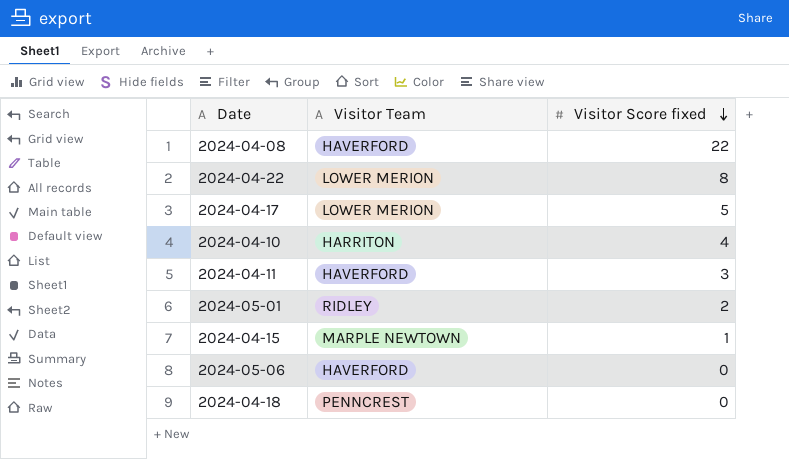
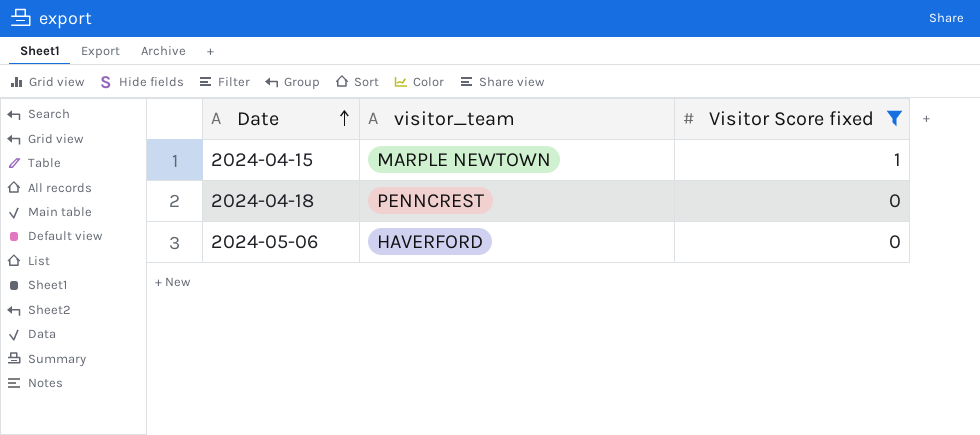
filter: none -> Visitor Score fixed <= 1
row order: Visitor Score fixed descending -> Date ascending
column name: Visitor Team -> visitor_team

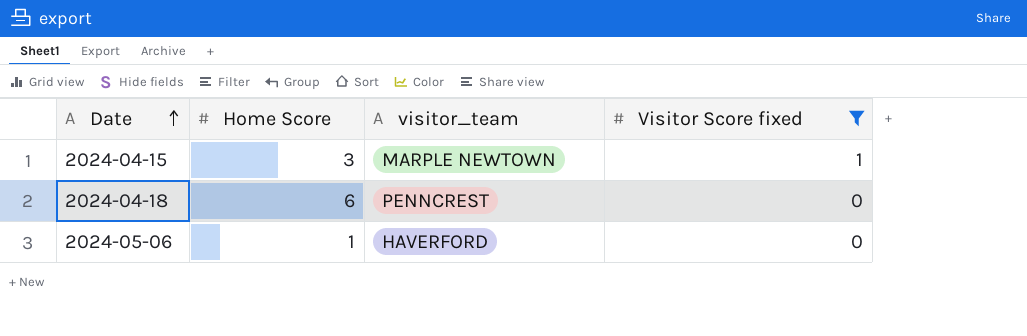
column Home Score | position: none -> 2

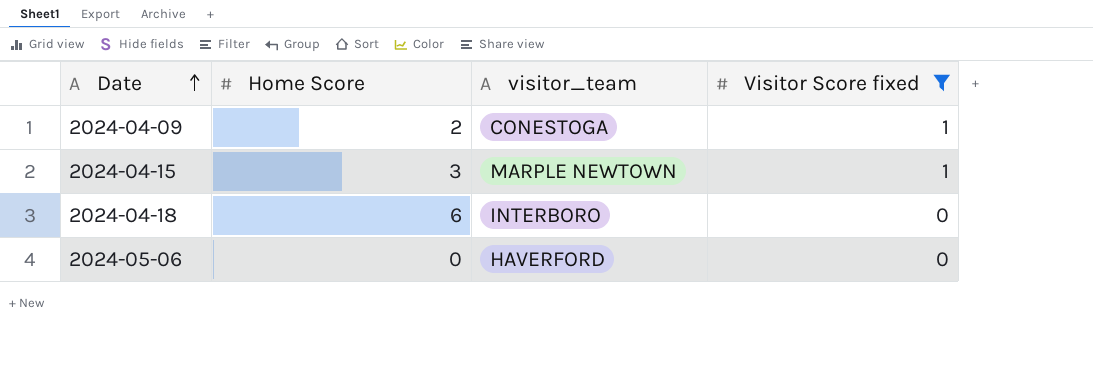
row 2024-04-09: none -> 2 | CONESTOGA | 1
2024-04-18 | visitor_team: PENNCREST -> INTERBORO
2024-05-06 | Home Score: 1 -> 0

